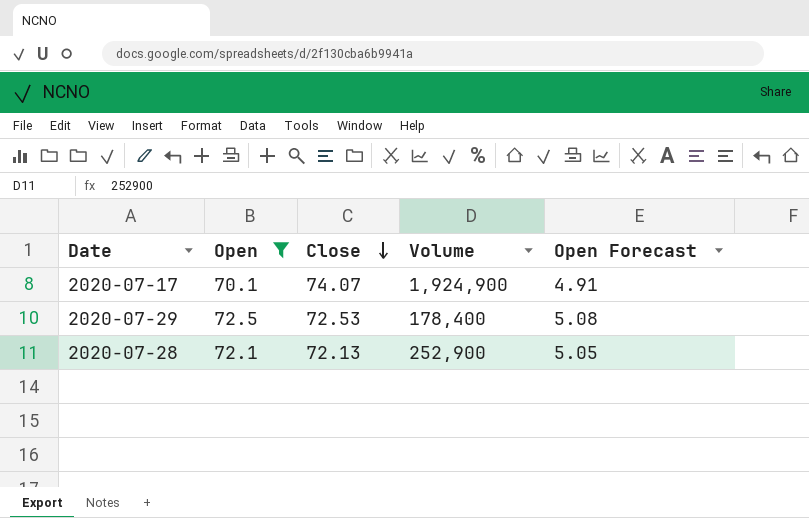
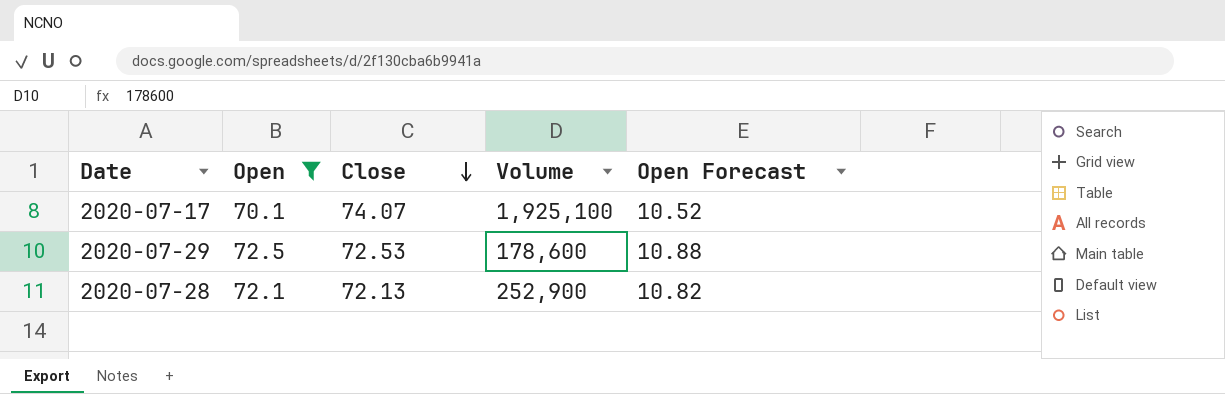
column Open Forecast | formula: [Open] * 0.07 -> [Open] * 0.15
2020-07-17 | Volume: 1,924,900 -> 1,925,100
2020-07-29 | Volume: 178,400 -> 178,600

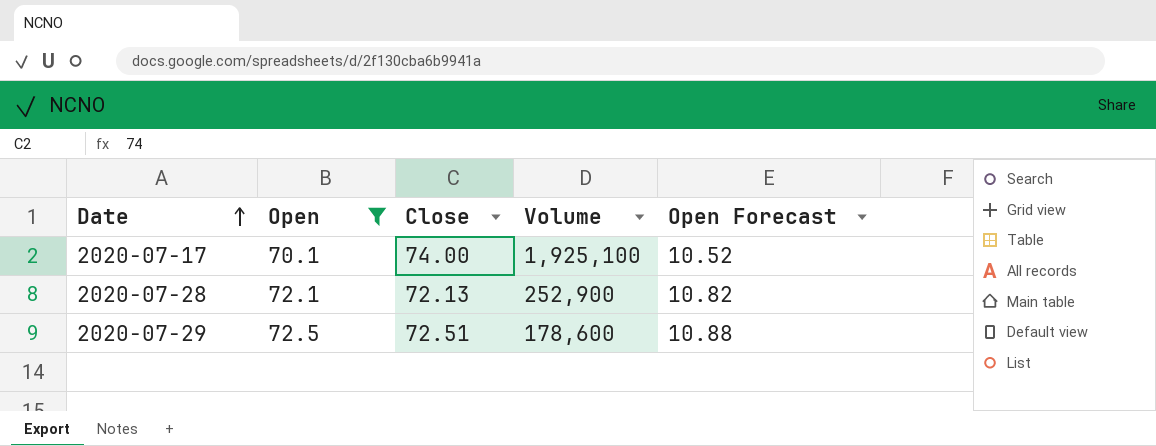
row order: Close descending -> Date ascending
2020-07-17 | Close: 74.07 -> 74.00
2020-07-29 | Close: 72.53 -> 72.51

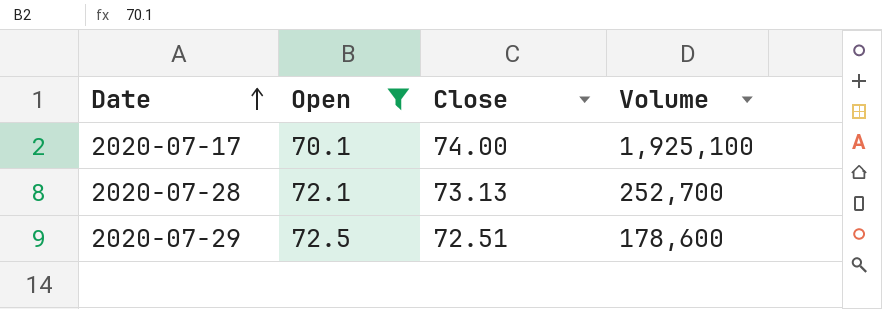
column Open Forecast | formula: [Open] * 0.15 -> none
2020-07-28 | Close: 72.13 -> 73.13
2020-07-28 | Volume: 252,900 -> 252,700

